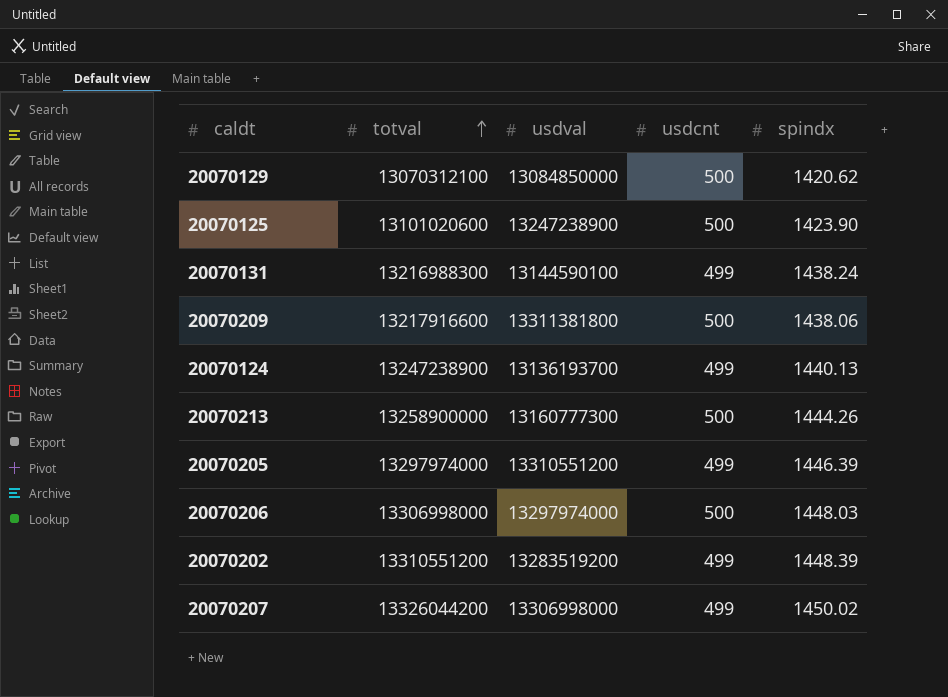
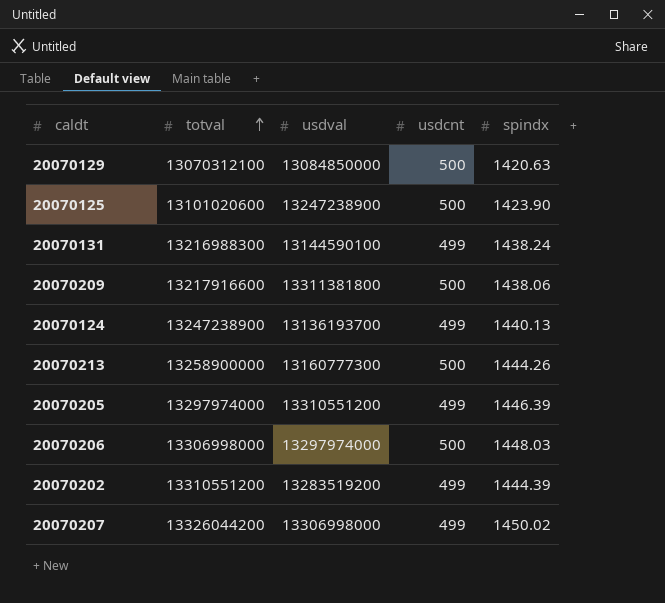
20070129 | spindx: 1420.62 -> 1420.63
20070202 | spindx: 1448.39 -> 1444.39

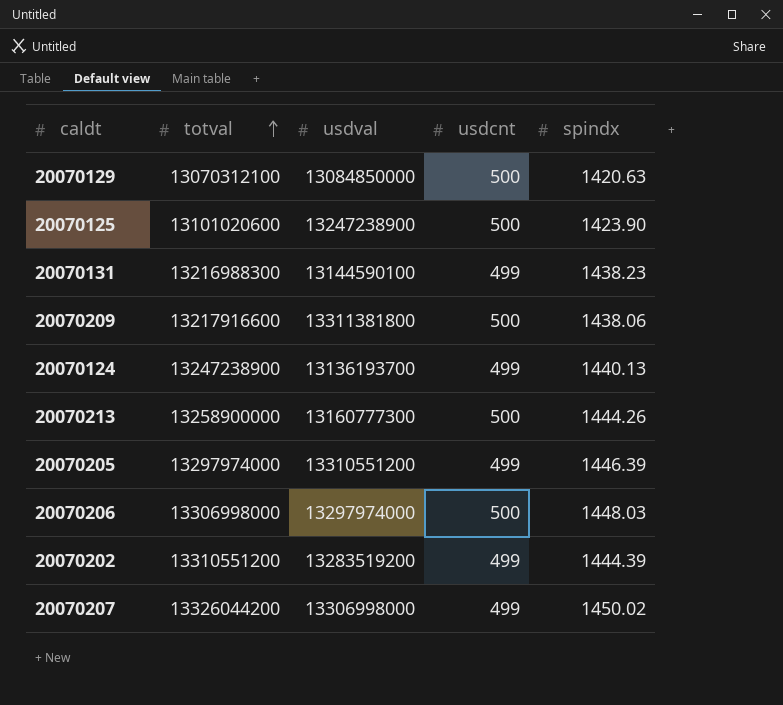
20070131 | spindx: 1438.24 -> 1438.23

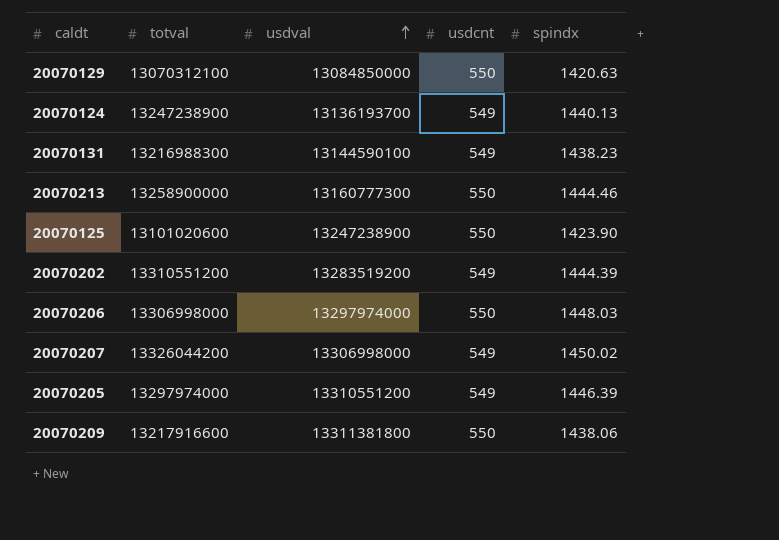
row order: totval ascending -> usdval ascending
20070129 | usdcnt: 500 -> 550
20070124 | usdcnt: 499 -> 549
20070131 | usdcnt: 499 -> 549
20070213 | usdcnt: 500 -> 550
20070213 | spindx: 1444.26 -> 1444.46
20070125 | usdcnt: 500 -> 550
20070202 | usdcnt: 499 -> 549
20070206 | usdcnt: 500 -> 550
20070207 | usdcnt: 499 -> 549
20070205 | usdcnt: 499 -> 549
20070209 | usdcnt: 500 -> 550

